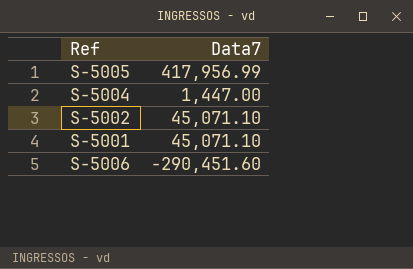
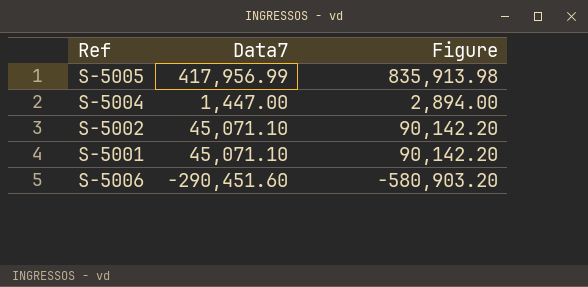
column Figure | formula: none -> [Data7] * 2

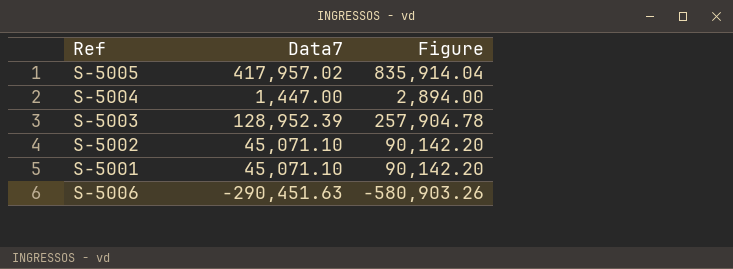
S-5005 | Data7: 417,956.99 -> 417,957.02
S-5005 | Figure: 835,913.98 -> 835,914.04
row S-5003: none -> 128,952.39 | 257,904.78
S-5006 | Data7: -290,451.60 -> -290,451.63
S-5006 | Figure: -580,903.20 -> -580,903.26

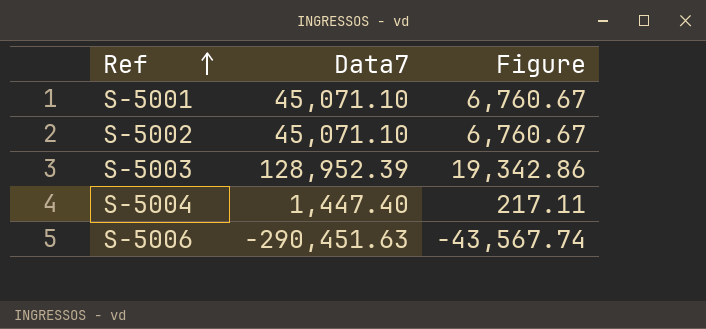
row order: none -> Ref ascending
column Figure | formula: [Data7] * 2 -> [Data7] * 0.15
row S-5005: 417,957.02 | 835,914.04 -> none
S-5004 | Data7: 1,447.00 -> 1,447.40

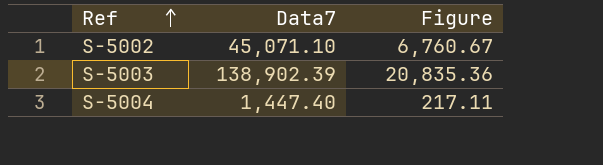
row S-5001: 45,071.10 | 6,760.67 -> none
row S-5006: -290,451.63 | -43,567.74 -> none
S-5003 | Data7: 128,952.39 -> 138,902.39
S-5003 | Figure: 19,342.86 -> 20,835.36

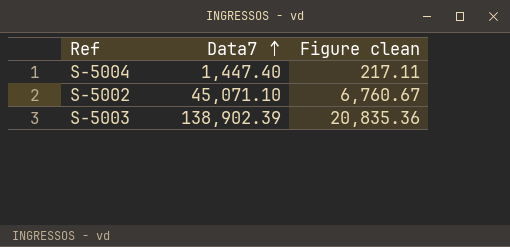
row order: Ref ascending -> Data7 ascending
column name: Figure -> Figure clean

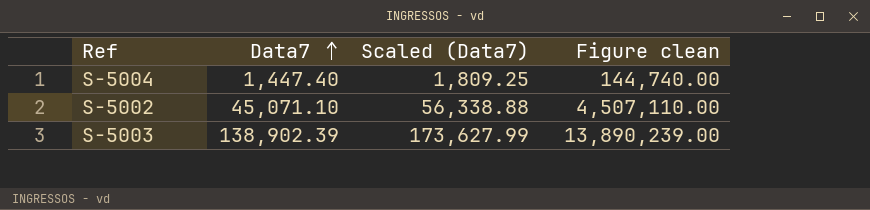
column Scaled (Data7) | formula: none -> [Data7] * 1.25
column Figure clean | formula: [Data7] * 0.15 -> [Data7] * 100

